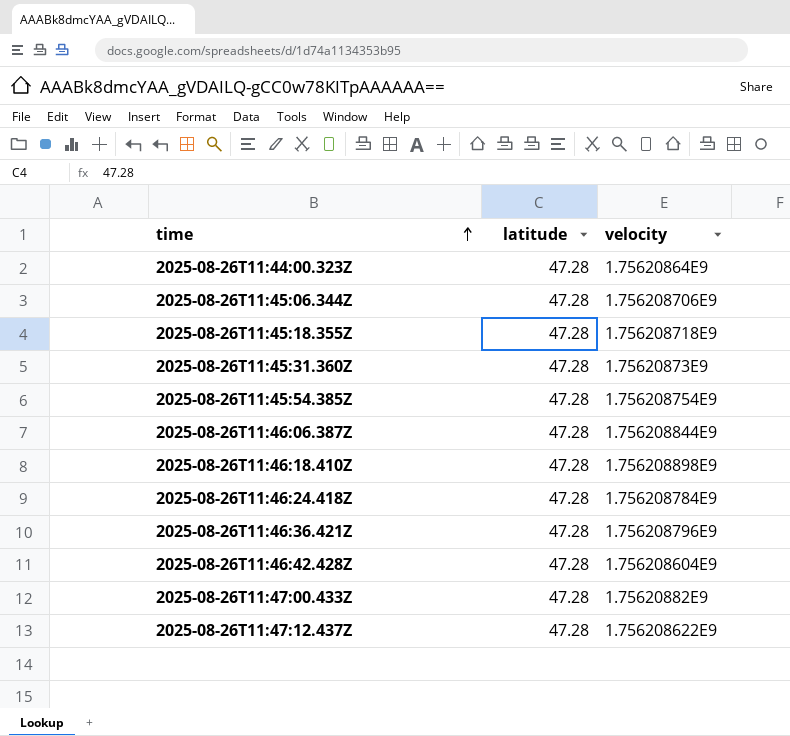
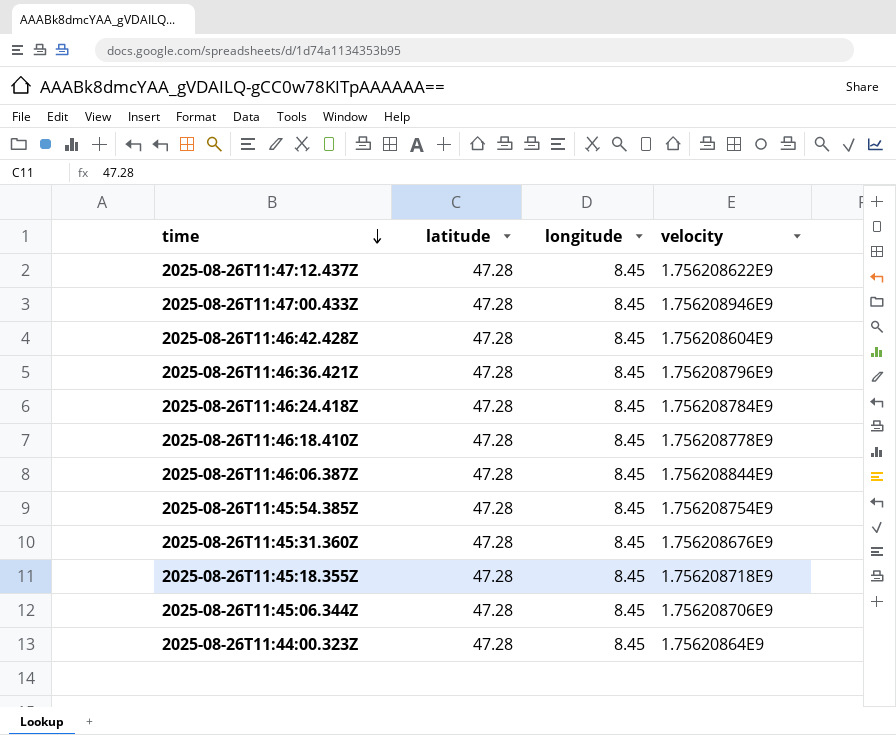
row order: time ascending -> time descending
column longitude | position: none -> 3
2025-08-26T11:47:00.433Z | velocity: 1.75620882E9 -> 1.756208946E9
2025-08-26T11:46:18.410Z | velocity: 1.756208898E9 -> 1.756208778E9
2025-08-26T11:45:31.360Z | velocity: 1.75620873E9 -> 1.756208676E9

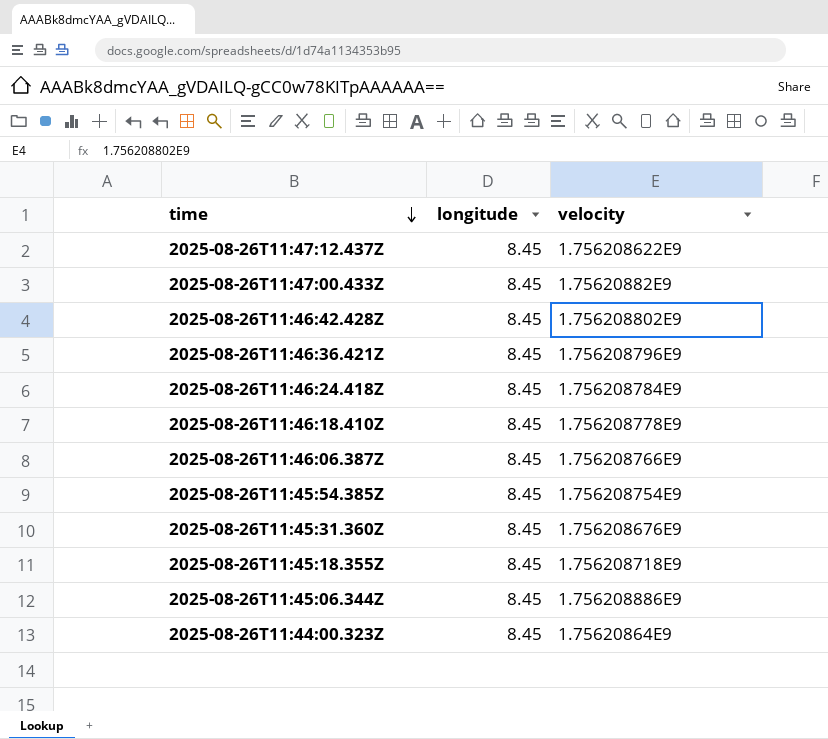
column latitude | position: 2 -> none
2025-08-26T11:47:00.433Z | velocity: 1.756208946E9 -> 1.75620882E9
2025-08-26T11:46:42.428Z | velocity: 1.756208604E9 -> 1.756208802E9
2025-08-26T11:46:06.387Z | velocity: 1.756208844E9 -> 1.756208766E9
2025-08-26T11:45:06.344Z | velocity: 1.756208706E9 -> 1.756208886E9

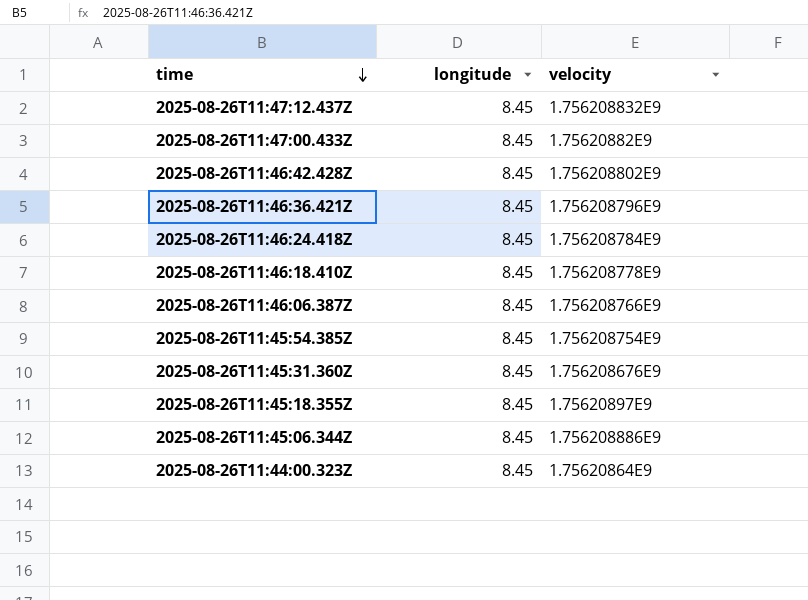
2025-08-26T11:47:12.437Z | velocity: 1.756208622E9 -> 1.756208832E9
2025-08-26T11:45:18.355Z | velocity: 1.756208718E9 -> 1.75620897E9

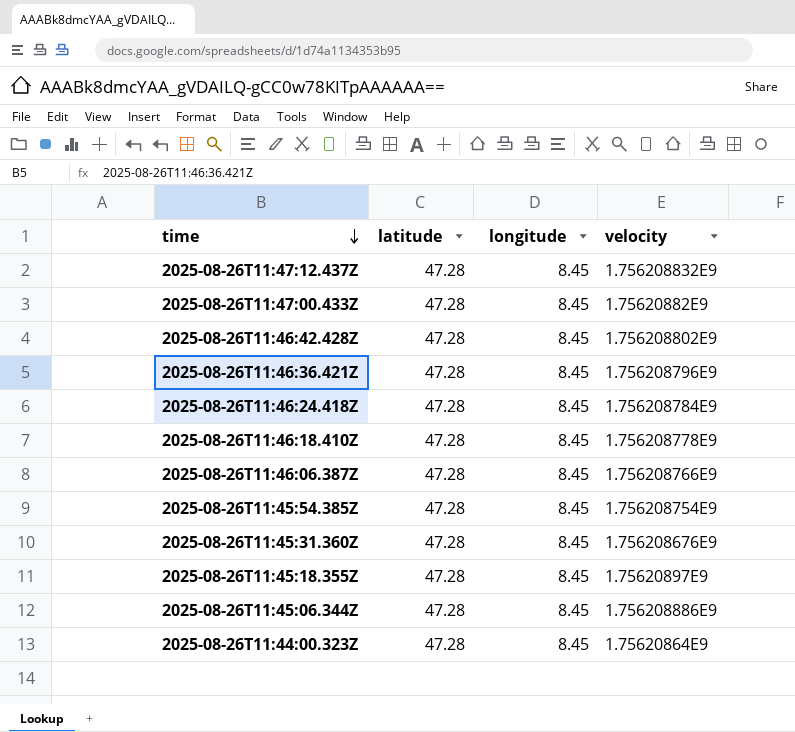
column latitude | position: none -> 2

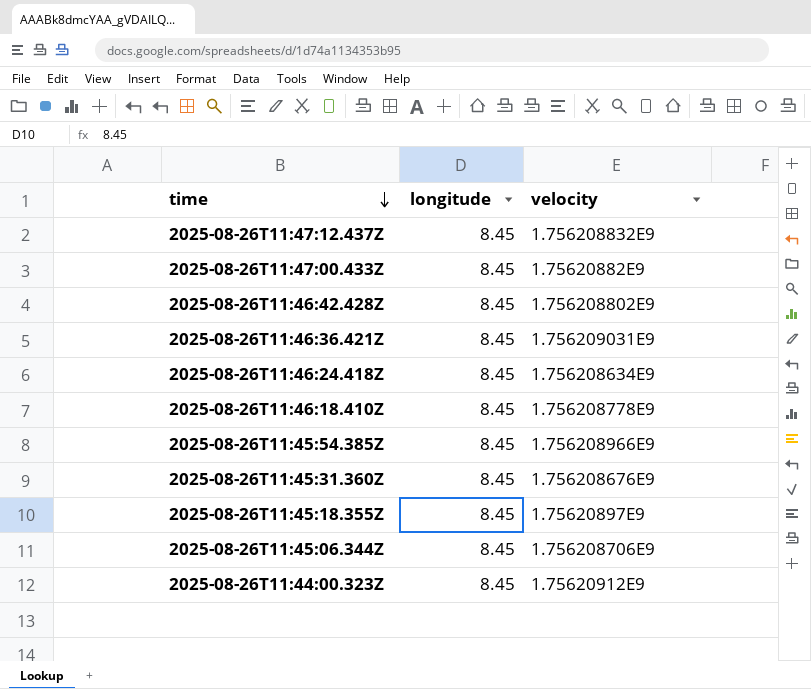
column latitude | position: 2 -> none
row 2025-08-26T11:46:06.387Z: 47.28 | 8.45 | 1.756208766E9 -> none
2025-08-26T11:46:36.421Z | velocity: 1.756208796E9 -> 1.756209031E9
2025-08-26T11:46:24.418Z | velocity: 1.756208784E9 -> 1.756208634E9
2025-08-26T11:45:54.385Z | velocity: 1.756208754E9 -> 1.756208966E9
2025-08-26T11:45:06.344Z | velocity: 1.756208886E9 -> 1.756208706E9
2025-08-26T11:44:00.323Z | velocity: 1.75620864E9 -> 1.75620912E9

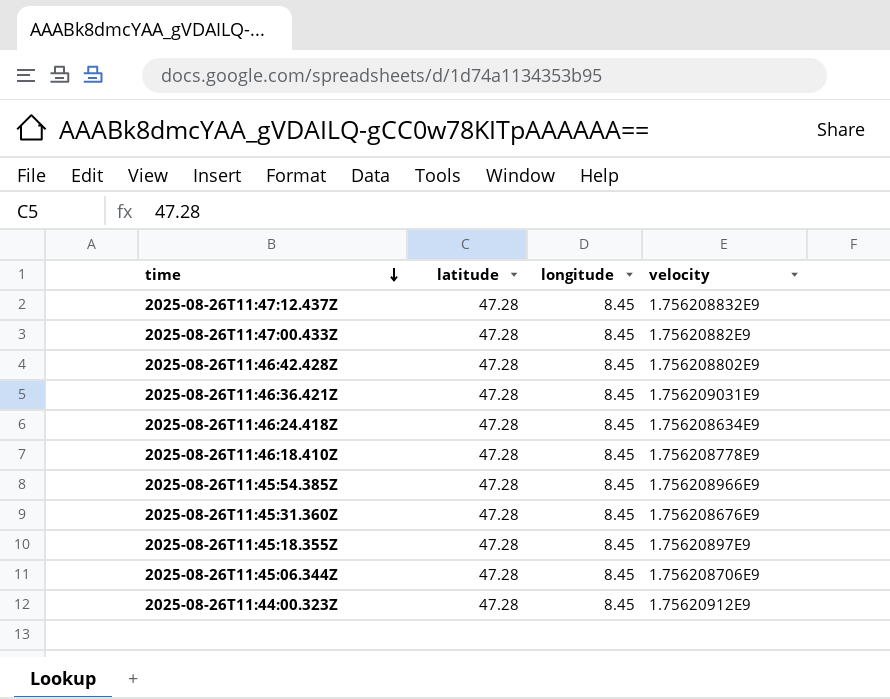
column latitude | position: none -> 2

